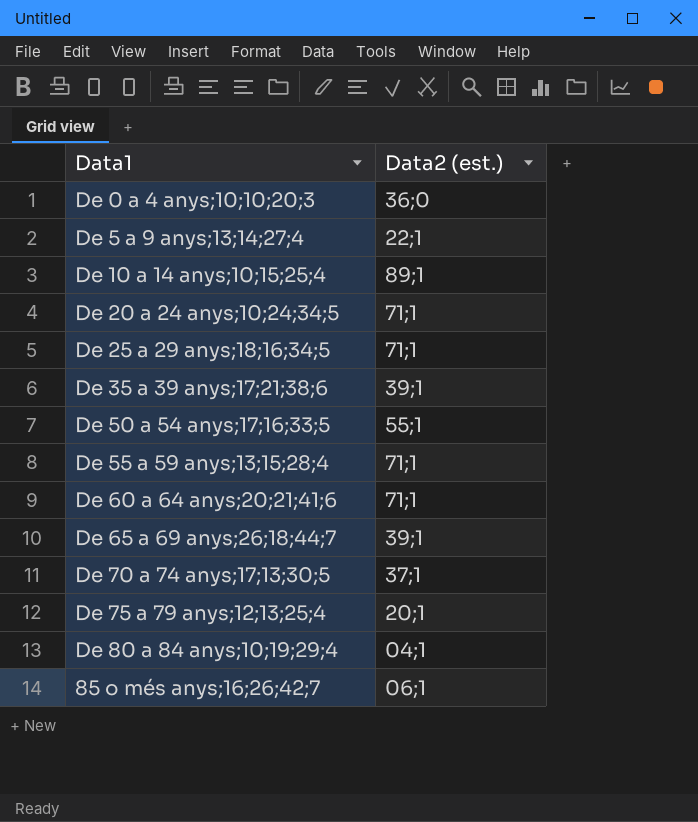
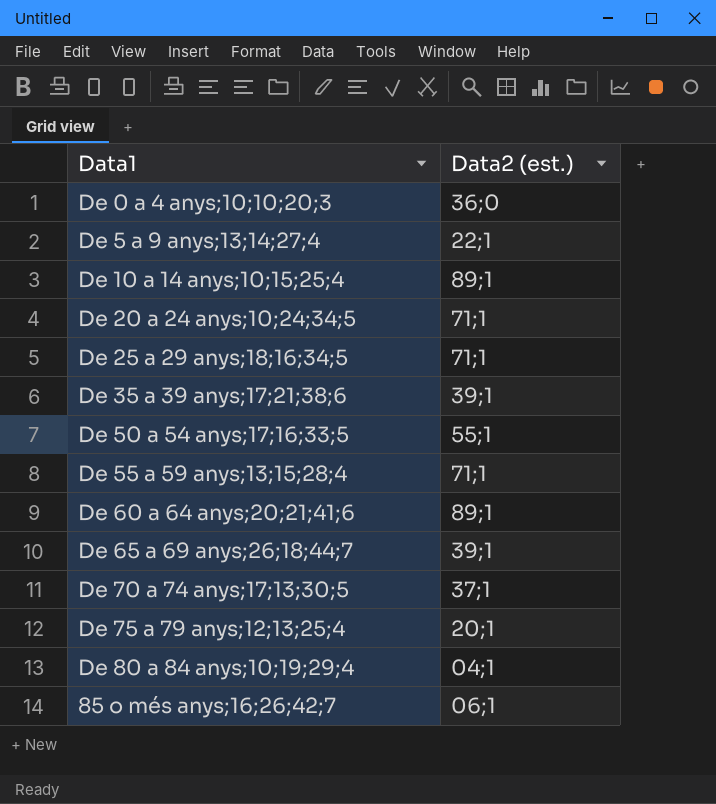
De 60 a 64 anys;20;21;41;6 | Data2 (est.): 71;1 -> 89;1

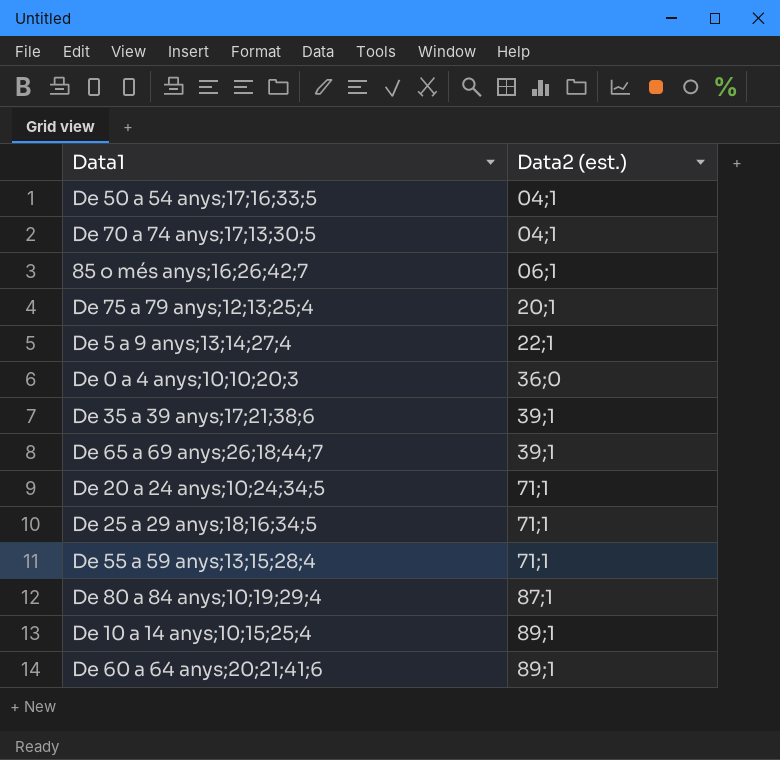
row order: none -> Data2 (est.) ascending
De 50 a 54 anys;17;16;33;5 | Data2 (est.): 55;1 -> 04;1
De 70 a 74 anys;17;13;30;5 | Data2 (est.): 37;1 -> 04;1
De 80 a 84 anys;10;19;29;4 | Data2 (est.): 04;1 -> 87;1

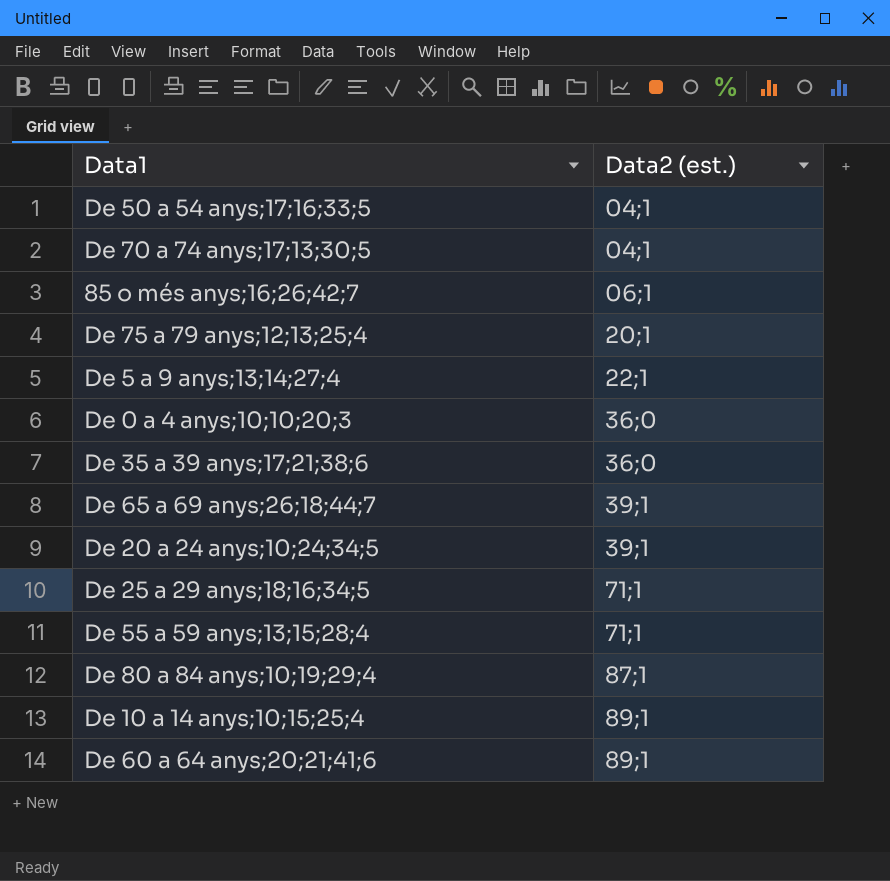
De 35 a 39 anys;17;21;38;6 | Data2 (est.): 39;1 -> 36;0
De 20 a 24 anys;10;24;34;5 | Data2 (est.): 71;1 -> 39;1

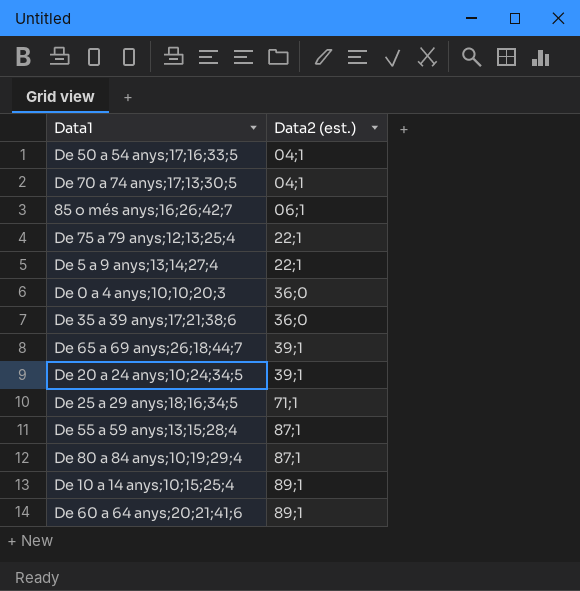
De 75 a 79 anys;12;13;25;4 | Data2 (est.): 20;1 -> 22;1
De 55 a 59 anys;13;15;28;4 | Data2 (est.): 71;1 -> 87;1

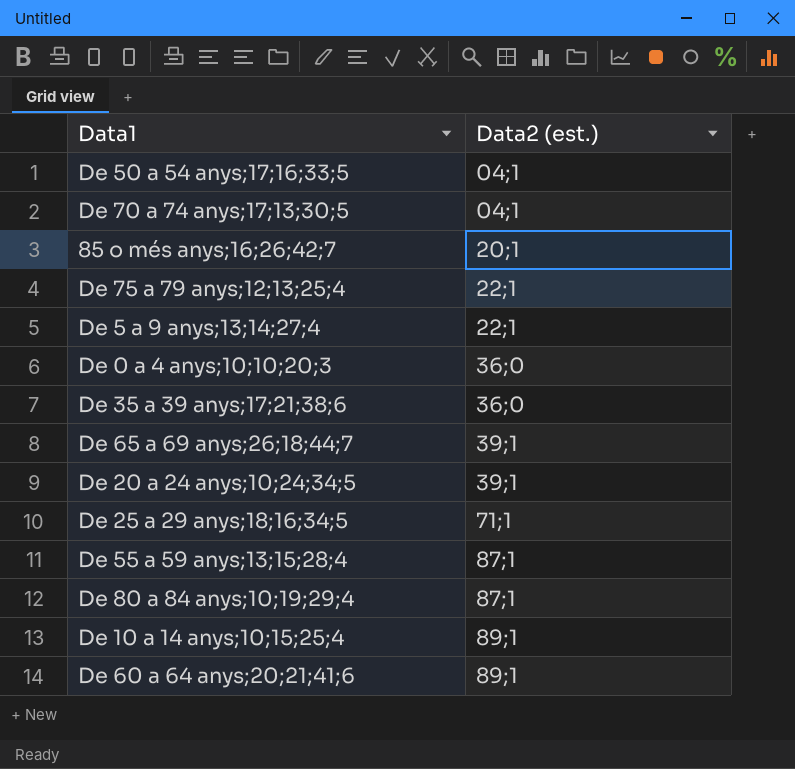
85 o més anys;16;26;42;7 | Data2 (est.): 06;1 -> 20;1

